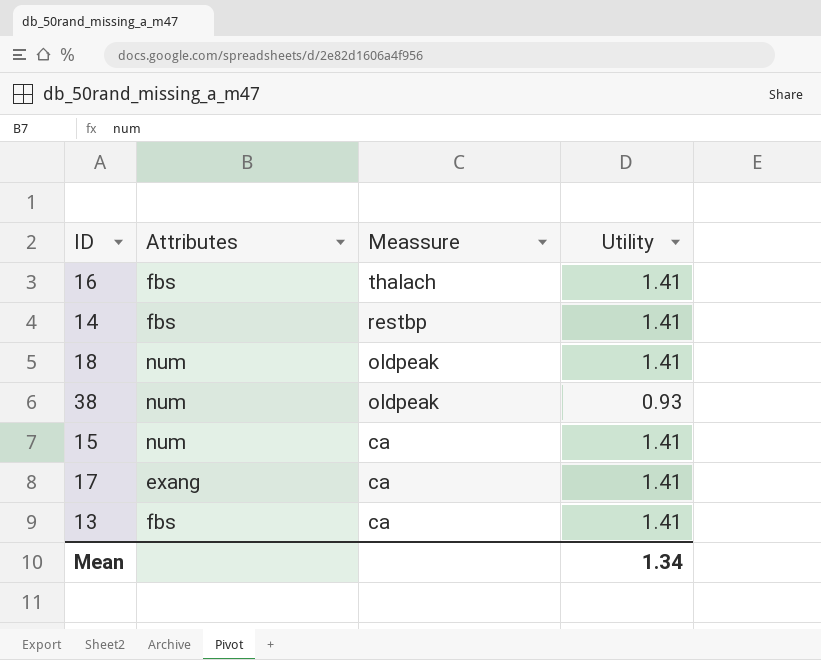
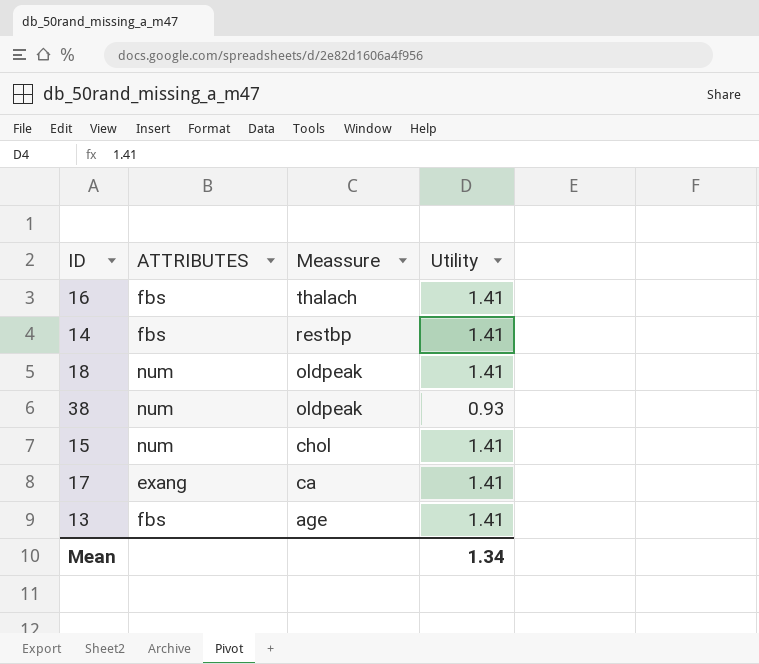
column name: Attributes -> ATTRIBUTES
15 | Meassure: ca -> chol
13 | Meassure: ca -> age

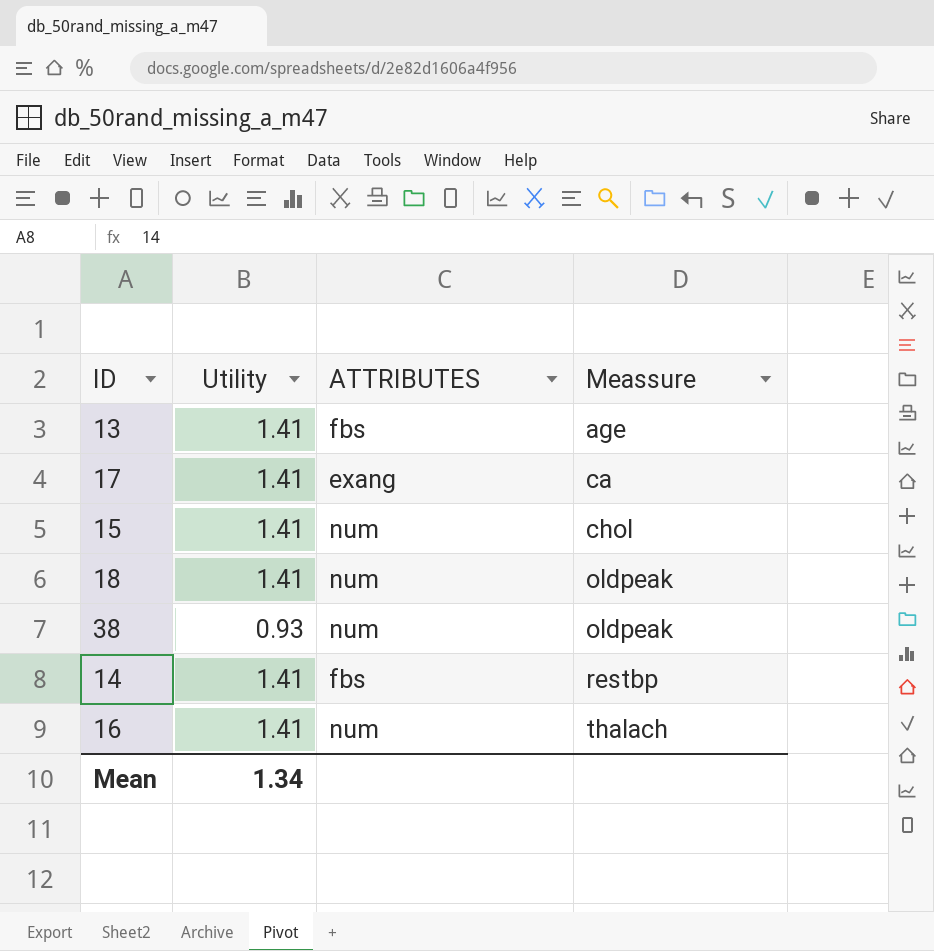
row order: Meassure descending -> Meassure ascending
column Utility | position: 4 -> 2
16 | ATTRIBUTES: fbs -> num

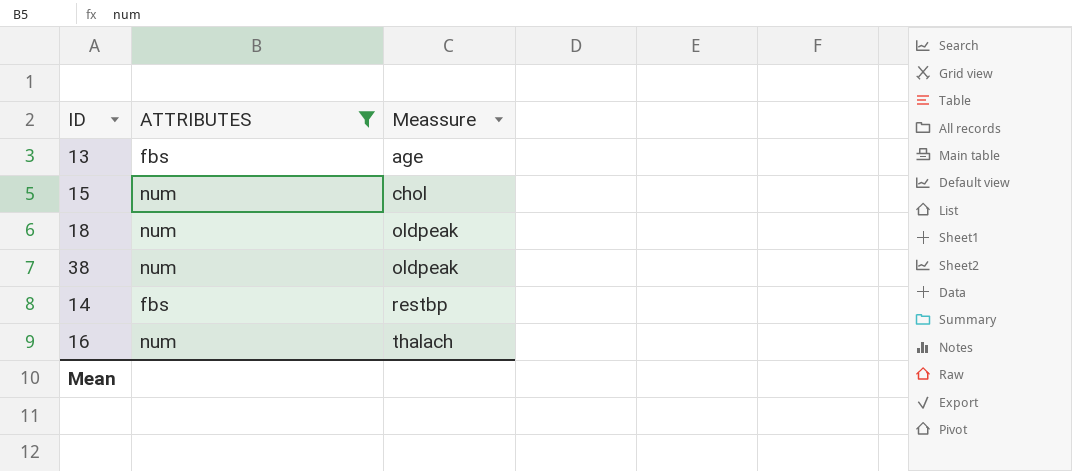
filter: none -> ATTRIBUTES != exang
column Utility | position: 2 -> none

